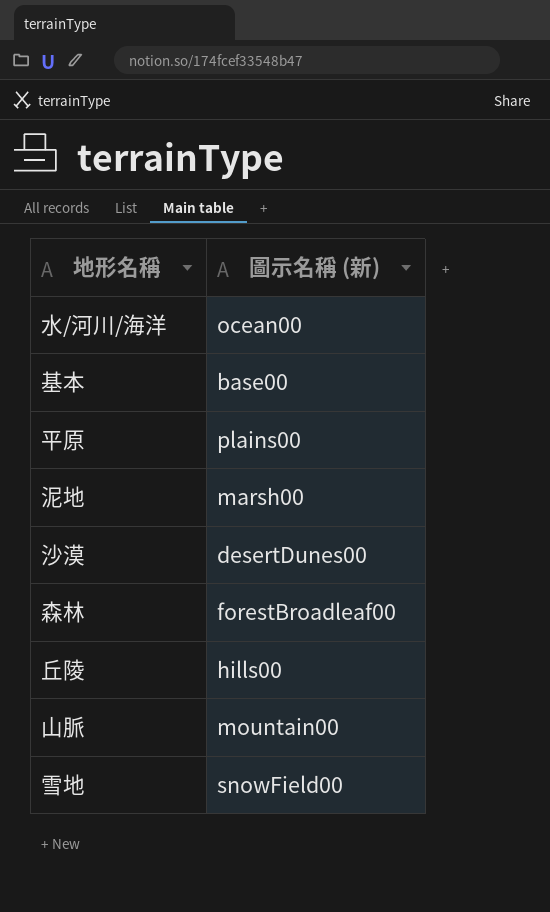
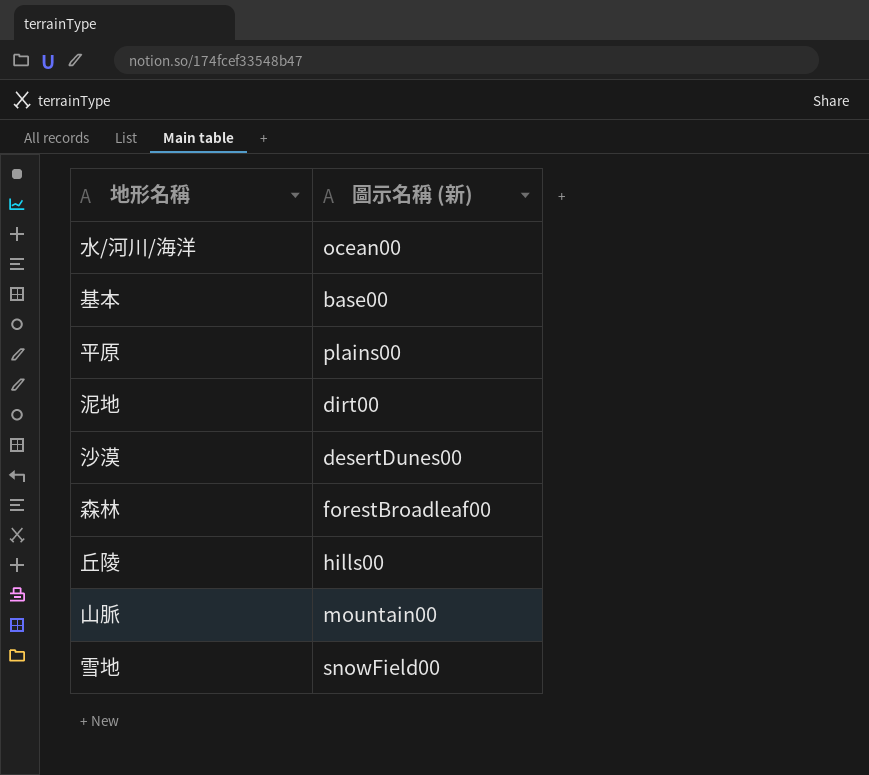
泥地 | 圖示名稱 (新): marsh00 -> dirt00

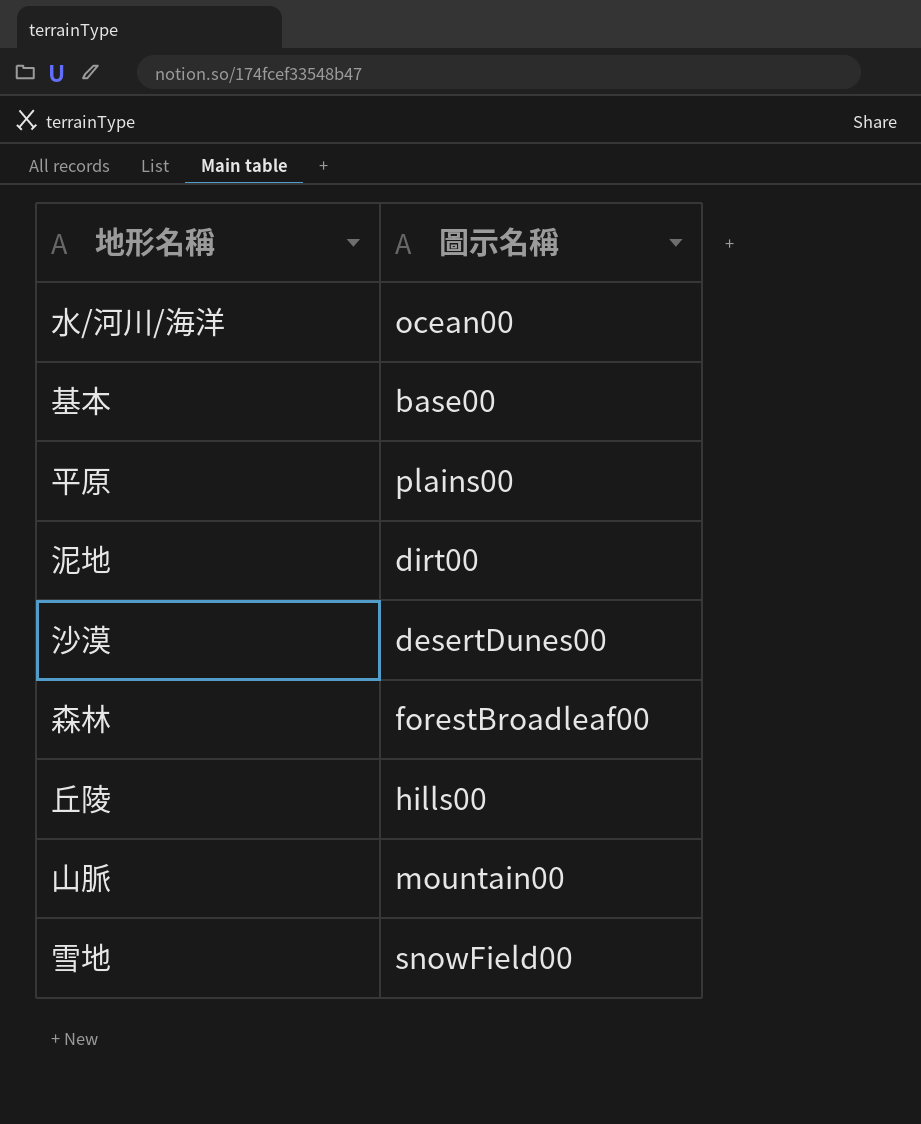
column name: 圖示名稱 (新) -> 圖示名稱

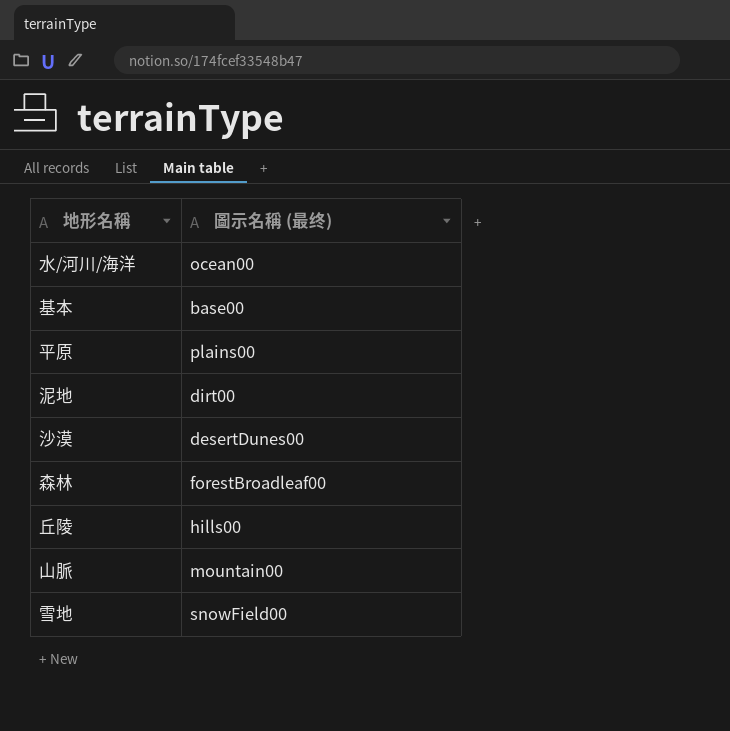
column name: 圖示名稱 -> 圖示名稱 (最终)

